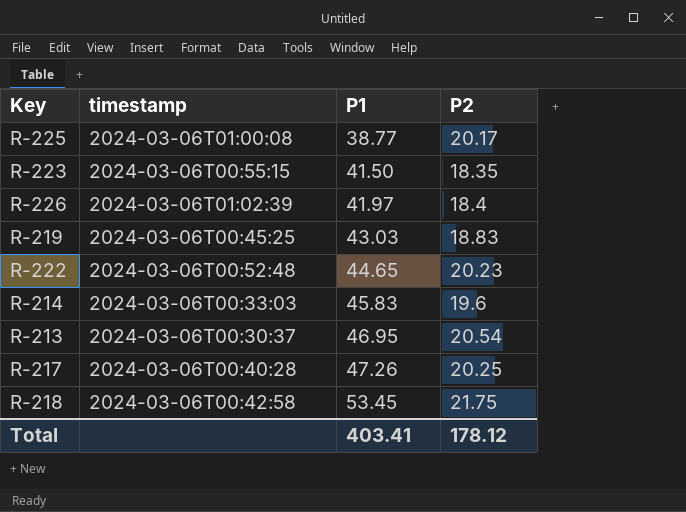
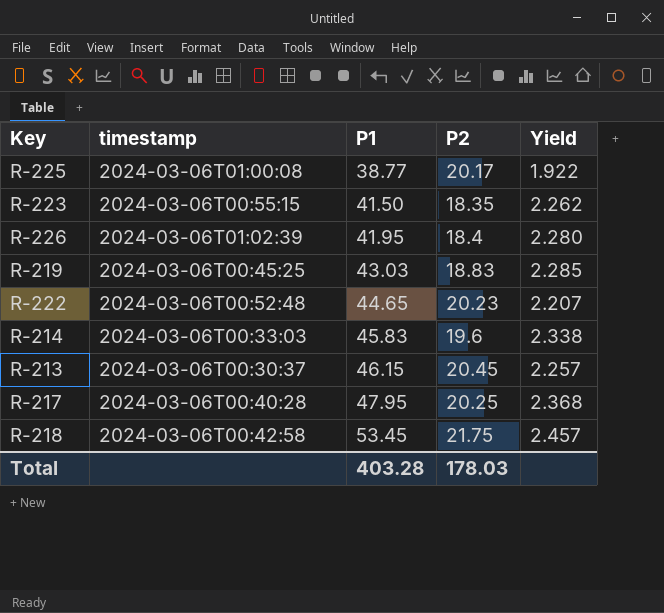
column Yield | formula: none -> [P1] / [P2]
R-226 | P1: 41.97 -> 41.95
R-213 | P1: 46.95 -> 46.15
R-213 | P2: 20.54 -> 20.45
R-217 | P1: 47.26 -> 47.95
Total | P1: 403.41 -> 403.28
Total | P2: 178.12 -> 178.03

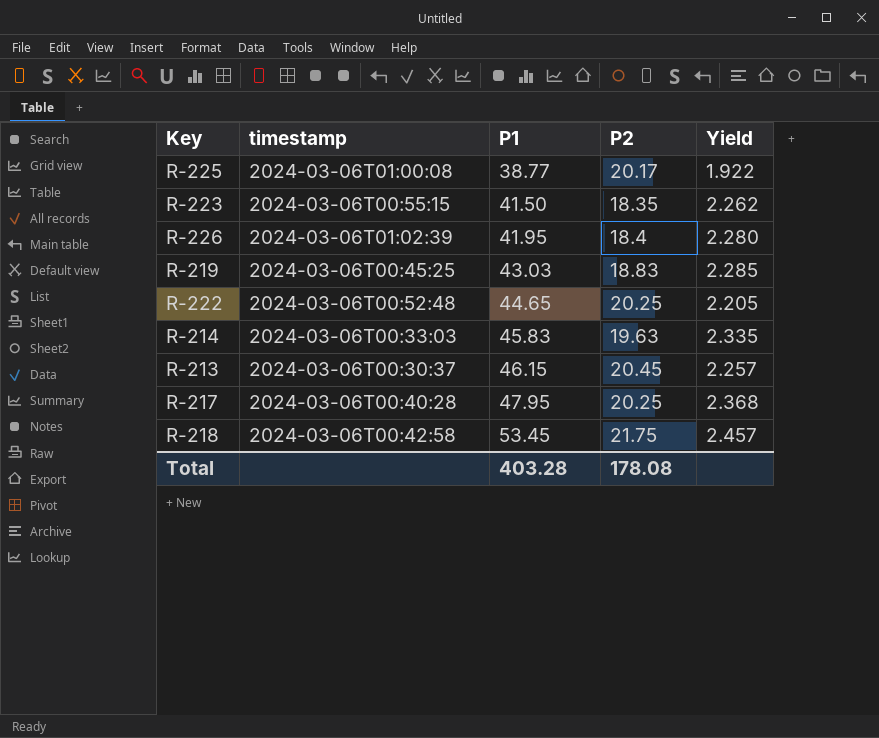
R-222 | P2: 20.23 -> 20.25
R-222 | Yield: 2.207 -> 2.205
R-214 | P2: 19.6 -> 19.63
R-214 | Yield: 2.338 -> 2.335
Total | P2: 178.03 -> 178.08

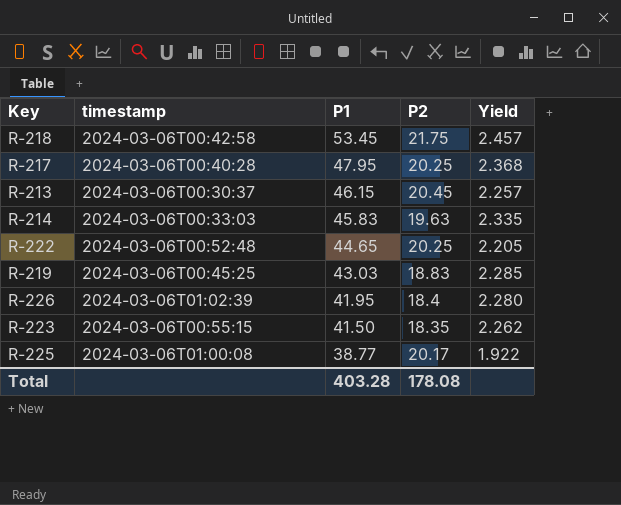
row order: P1 ascending -> P1 descending

